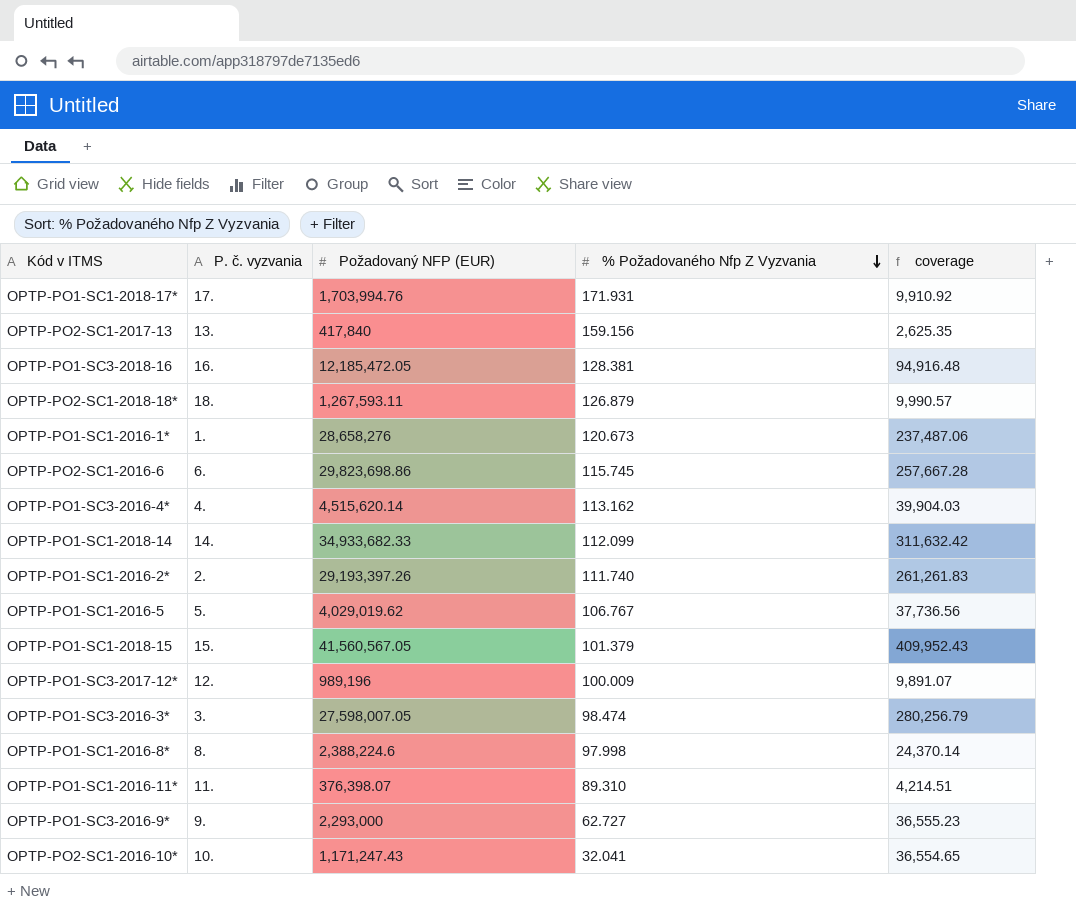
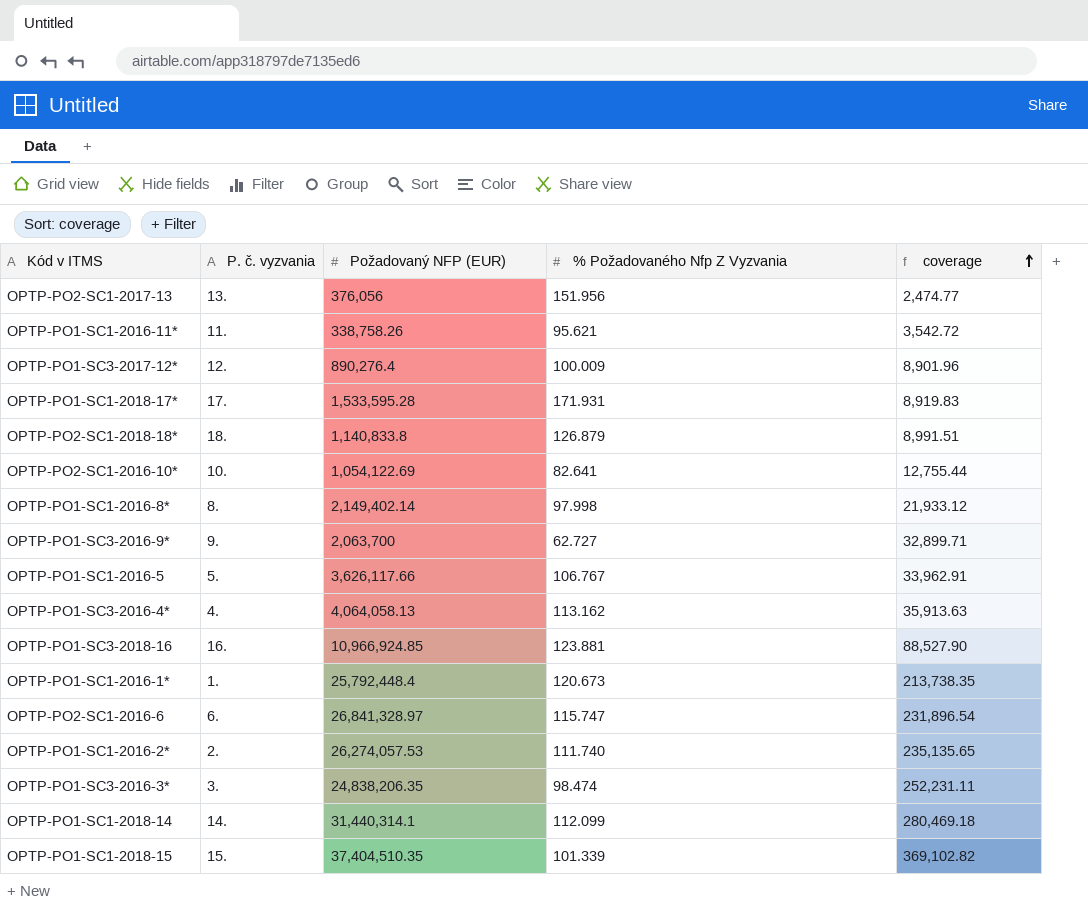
row order: % Požadovaného Nfp Z Vyzvania descending -> coverage ascending
OPTP-PO2-SC1-2017-13 | Požadovaný NFP (EUR): 417,840 -> 376,056
OPTP-PO2-SC1-2017-13 | % Požadovaného Nfp Z Vyzvania: 159.156 -> 151.956
OPTP-PO2-SC1-2017-13 | coverage: 2,625.35 -> 2,474.77
OPTP-PO1-SC1-2016-11* | Požadovaný NFP (EUR): 376,398.07 -> 338,758.26
OPTP-PO1-SC1-2016-11* | % Požadovaného Nfp Z Vyzvania: 89.310 -> 95.621
OPTP-PO1-SC1-2016-11* | coverage: 4,214.51 -> 3,542.72
OPTP-PO1-SC3-2017-12* | Požadovaný NFP (EUR): 989,196 -> 890,276.4
OPTP-PO1-SC3-2017-12* | coverage: 9,891.07 -> 8,901.96
OPTP-PO1-SC1-2018-17* | Požadovaný NFP (EUR): 1,703,994.76 -> 1,533,595.28
OPTP-PO1-SC1-2018-17* | coverage: 9,910.92 -> 8,919.83
OPTP-PO2-SC1-2018-18* | Požadovaný NFP (EUR): 1,267,593.11 -> 1,140,833.8
OPTP-PO2-SC1-2018-18* | coverage: 9,990.57 -> 8,991.51
OPTP-PO2-SC1-2016-10* | Požadovaný NFP (EUR): 1,171,247.43 -> 1,054,122.69
OPTP-PO2-SC1-2016-10* | % Požadovaného Nfp Z Vyzvania: 32.041 -> 82.641
OPTP-PO2-SC1-2016-10* | coverage: 36,554.65 -> 12,755.44
OPTP-PO1-SC1-2016-8* | Požadovaný NFP (EUR): 2,388,224.6 -> 2,149,402.14
OPTP-PO1-SC1-2016-8* | coverage: 24,370.14 -> 21,933.12
OPTP-PO1-SC3-2016-9* | Požadovaný NFP (EUR): 2,293,000 -> 2,063,700
OPTP-PO1-SC3-2016-9* | coverage: 36,555.23 -> 32,899.71
OPTP-PO1-SC1-2016-5 | Požadovaný NFP (EUR): 4,029,019.62 -> 3,626,117.66
OPTP-PO1-SC1-2016-5 | coverage: 37,736.56 -> 33,962.91
OPTP-PO1-SC3-2016-4* | Požadovaný NFP (EUR): 4,515,620.14 -> 4,064,058.13
OPTP-PO1-SC3-2016-4* | coverage: 39,904.03 -> 35,913.63
OPTP-PO1-SC3-2018-16 | Požadovaný NFP (EUR): 12,185,472.05 -> 10,966,924.85
OPTP-PO1-SC3-2018-16 | % Požadovaného Nfp Z Vyzvania: 128.381 -> 123.881
OPTP-PO1-SC3-2018-16 | coverage: 94,916.48 -> 88,527.90
OPTP-PO1-SC1-2016-1* | Požadovaný NFP (EUR): 28,658,276 -> 25,792,448.4
OPTP-PO1-SC1-2016-1* | coverage: 237,487.06 -> 213,738.35
OPTP-PO2-SC1-2016-6 | Požadovaný NFP (EUR): 29,823,698.86 -> 26,841,328.97
OPTP-PO2-SC1-2016-6 | % Požadovaného Nfp Z Vyzvania: 115.745 -> 115.747
OPTP-PO2-SC1-2016-6 | coverage: 257,667.28 -> 231,896.54
OPTP-PO1-SC1-2016-2* | Požadovaný NFP (EUR): 29,193,397.26 -> 26,274,057.53
OPTP-PO1-SC1-2016-2* | coverage: 261,261.83 -> 235,135.65
OPTP-PO1-SC3-2016-3* | Požadovaný NFP (EUR): 27,598,007.05 -> 24,838,206.35
OPTP-PO1-SC3-2016-3* | coverage: 280,256.79 -> 252,231.11
OPTP-PO1-SC1-2018-14 | Požadovaný NFP (EUR): 34,933,682.33 -> 31,440,314.1
OPTP-PO1-SC1-2018-14 | coverage: 311,632.42 -> 280,469.18
OPTP-PO1-SC1-2018-15 | Požadovaný NFP (EUR): 41,560,567.05 -> 37,404,510.35
OPTP-PO1-SC1-2018-15 | % Požadovaného Nfp Z Vyzvania: 101.379 -> 101.339
OPTP-PO1-SC1-2018-15 | coverage: 409,952.43 -> 369,102.82

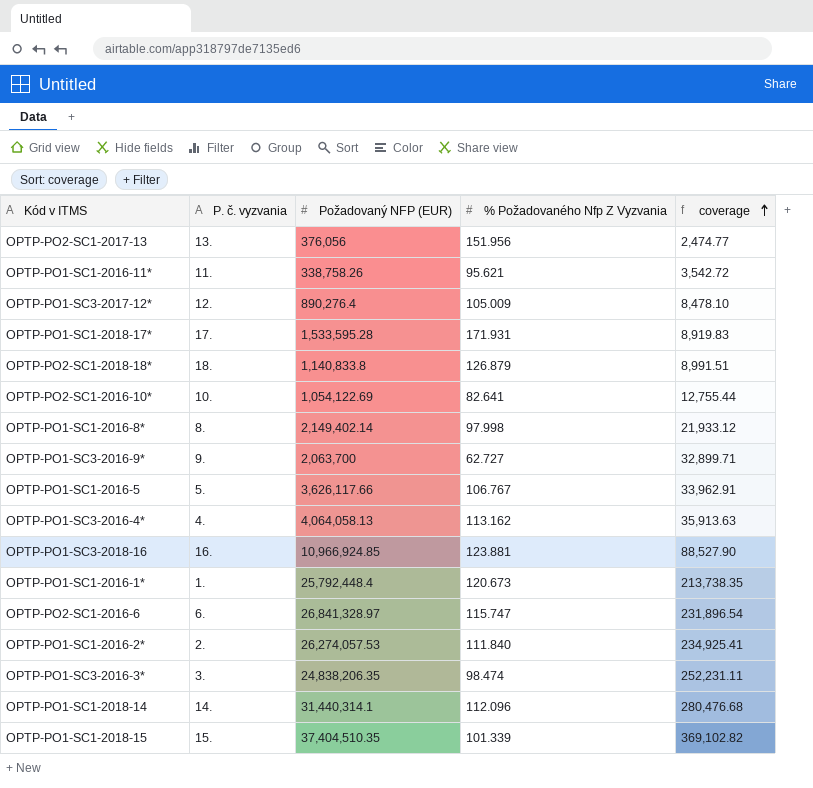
OPTP-PO1-SC3-2017-12* | % Požadovaného Nfp Z Vyzvania: 100.009 -> 105.009
OPTP-PO1-SC3-2017-12* | coverage: 8,901.96 -> 8,478.10
OPTP-PO1-SC1-2016-2* | % Požadovaného Nfp Z Vyzvania: 111.740 -> 111.840
OPTP-PO1-SC1-2016-2* | coverage: 235,135.65 -> 234,925.41
OPTP-PO1-SC1-2018-14 | % Požadovaného Nfp Z Vyzvania: 112.099 -> 112.096
OPTP-PO1-SC1-2018-14 | coverage: 280,469.18 -> 280,476.68

